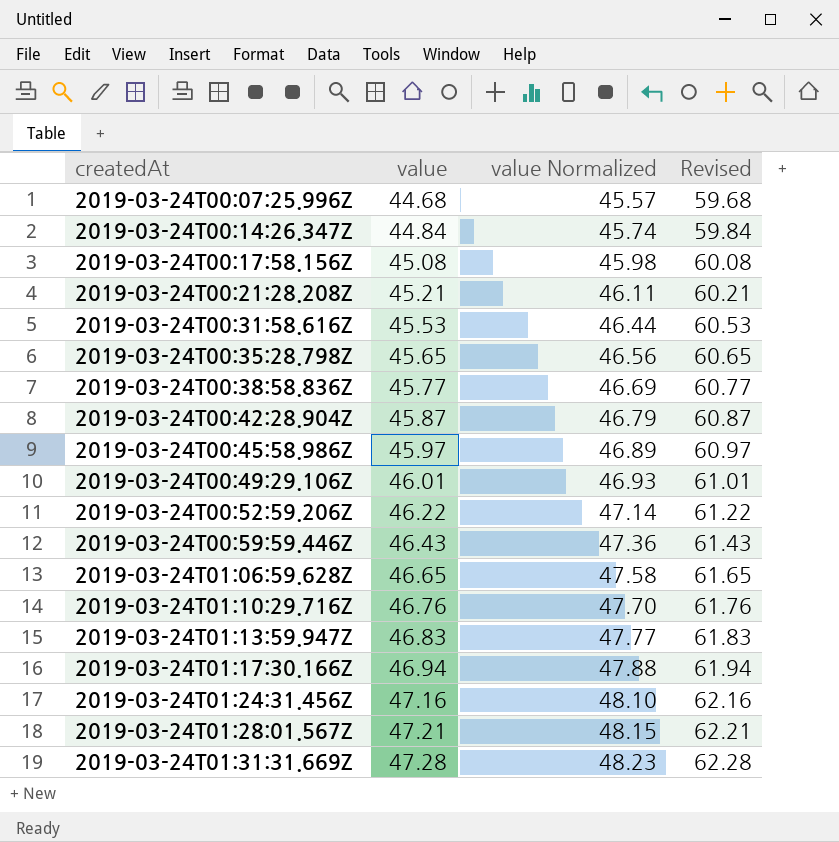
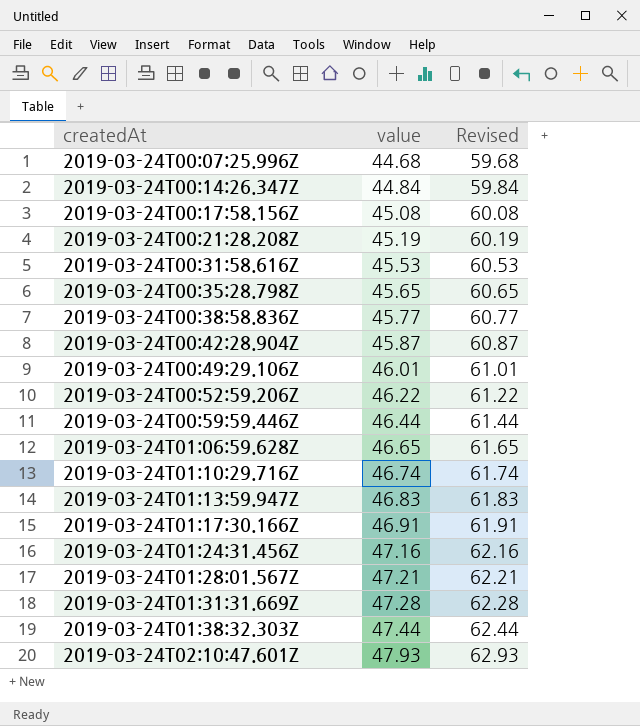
column value Normalized | formula: [value] * 1.02 -> none
row 2019-03-24T00:45:58.986Z: 45.97 | 46.89 | 60.97 -> none
2019-03-24T00:21:28.208Z | value: 45.21 -> 45.19
2019-03-24T00:21:28.208Z | Revised: 60.21 -> 60.19
2019-03-24T00:59:59.446Z | value: 46.43 -> 46.44
2019-03-24T00:59:59.446Z | Revised: 61.43 -> 61.44
2019-03-24T01:10:29.716Z | value: 46.76 -> 46.74
2019-03-24T01:10:29.716Z | Revised: 61.76 -> 61.74
2019-03-24T01:17:30.166Z | value: 46.94 -> 46.91
2019-03-24T01:17:30.166Z | Revised: 61.94 -> 61.91
row 2019-03-24T01:38:32.303Z: none -> 47.44 | 62.44
row 2019-03-24T02:10:47.601Z: none -> 47.93 | 62.93

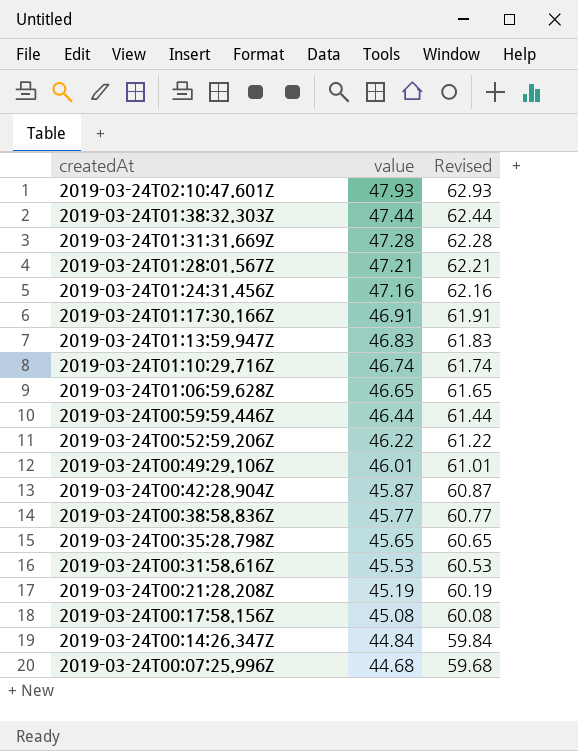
row order: createdAt ascending -> createdAt descending

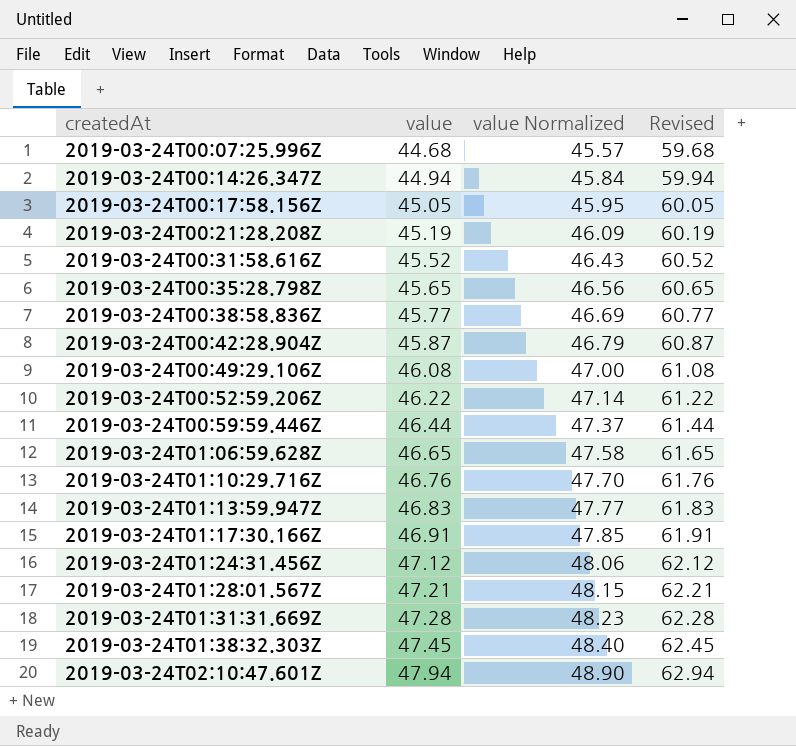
row order: createdAt descending -> createdAt ascending
column value Normalized | formula: none -> [value] * 1.02
2019-03-24T00:14:26.347Z | value: 44.84 -> 44.94
2019-03-24T00:14:26.347Z | Revised: 59.84 -> 59.94
2019-03-24T00:17:58.156Z | value: 45.08 -> 45.05
2019-03-24T00:17:58.156Z | Revised: 60.08 -> 60.05
2019-03-24T00:31:58.616Z | value: 45.53 -> 45.52
2019-03-24T00:31:58.616Z | Revised: 60.53 -> 60.52
2019-03-24T00:49:29.106Z | value: 46.01 -> 46.08
2019-03-24T00:49:29.106Z | Revised: 61.01 -> 61.08
2019-03-24T01:10:29.716Z | value: 46.74 -> 46.76
2019-03-24T01:10:29.716Z | Revised: 61.74 -> 61.76
2019-03-24T01:24:31.456Z | value: 47.16 -> 47.12
2019-03-24T01:24:31.456Z | Revised: 62.16 -> 62.12
2019-03-24T01:38:32.303Z | value: 47.44 -> 47.45
2019-03-24T01:38:32.303Z | Revised: 62.44 -> 62.45
2019-03-24T02:10:47.601Z | value: 47.93 -> 47.94
2019-03-24T02:10:47.601Z | Revised: 62.93 -> 62.94

